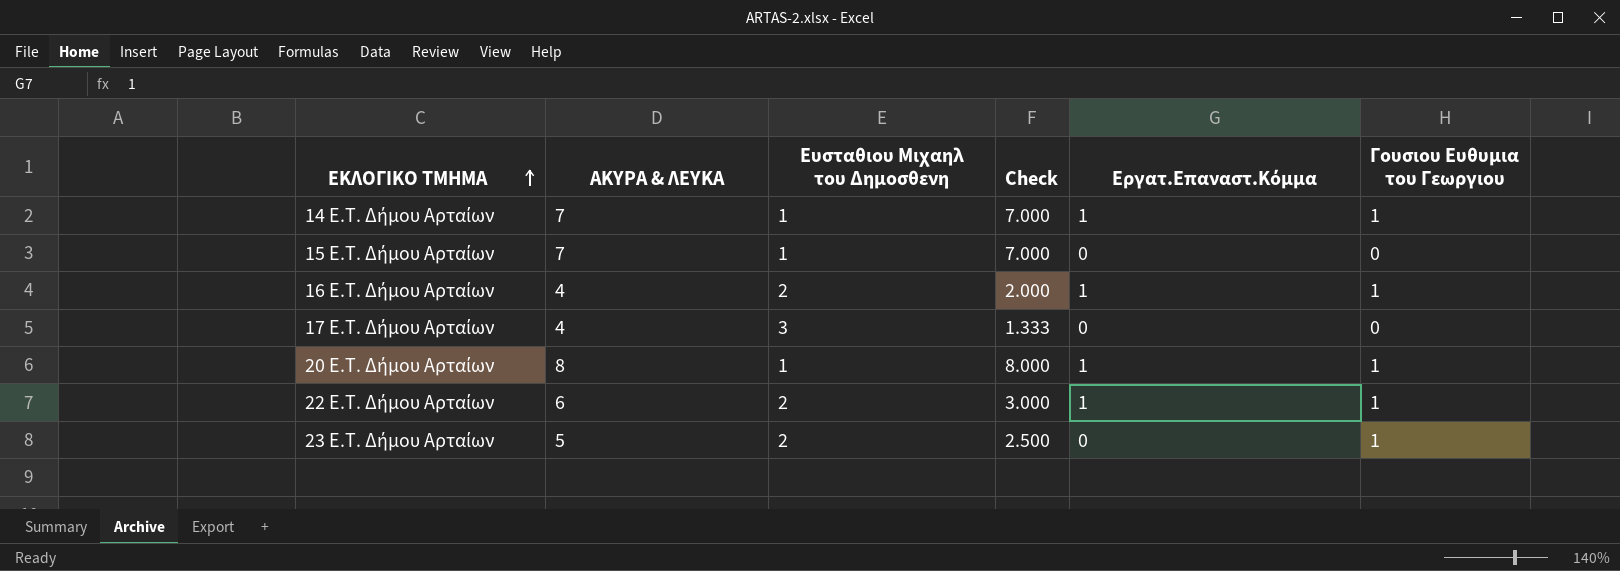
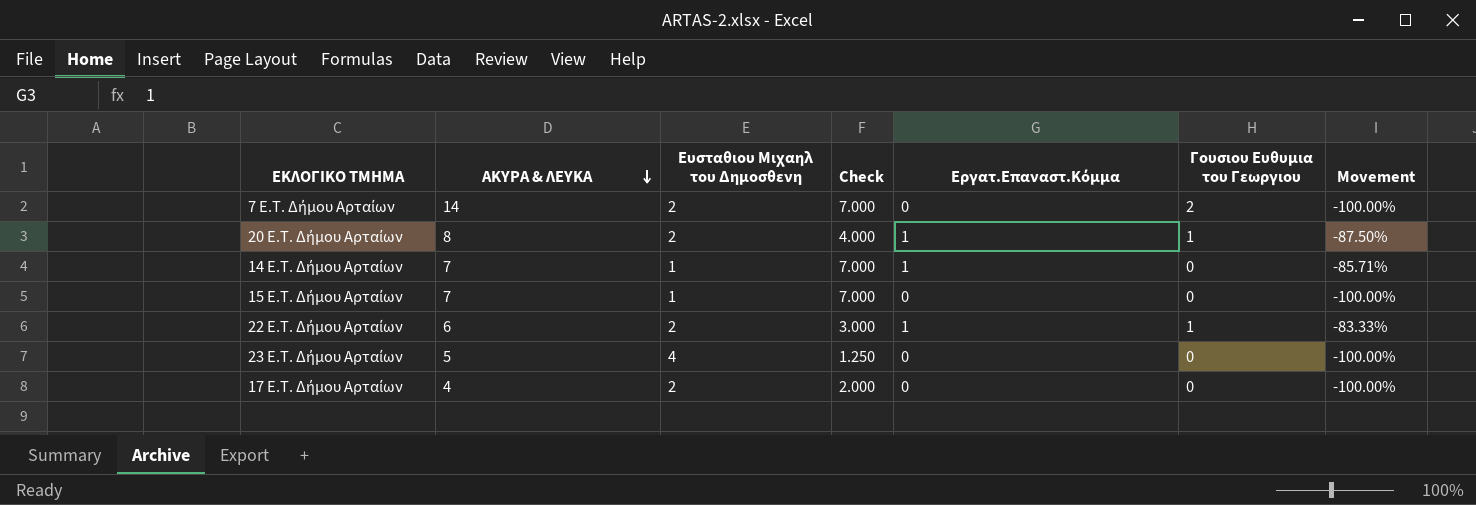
row order: ΕΚΛΟΓΙΚΟ ΤΜΗΜΑ ascending -> ΑΚΥΡΑ & ΛΕΥΚΑ descending
column Movement | formula: none -> ([Εργατ.Επαναστ.Κόμμα] - [ΑΚΥΡΑ & ΛΕΥΚΑ]) / [ΑΚΥΡΑ & ΛΕΥΚΑ]
row 16 Ε.Τ. Δήμου Αρταίων: 4 | 2 | 2.000 | 1 | 1 -> none
row 7 Ε.Τ. Δήμου Αρταίων: none -> 14 | 2 | 7.000 | 0 | 2 | -100.00%
20 Ε.Τ. Δήμου Αρταίων | Ευσταθιου Μιχαηλ του Δημοσθενη: 1 -> 2
20 Ε.Τ. Δήμου Αρταίων | Check: 8.000 -> 4.000
14 Ε.Τ. Δήμου Αρταίων | Γουσιου Ευθυμια του Γεωργιου: 1 -> 0
23 Ε.Τ. Δήμου Αρταίων | Ευσταθιου Μιχαηλ του Δημοσθενη: 2 -> 4
23 Ε.Τ. Δήμου Αρταίων | Check: 2.500 -> 1.250
23 Ε.Τ. Δήμου Αρταίων | Γουσιου Ευθυμια του Γεωργιου: 1 -> 0
17 Ε.Τ. Δήμου Αρταίων | Ευσταθιου Μιχαηλ του Δημοσθενη: 3 -> 2
17 Ε.Τ. Δήμου Αρταίων | Check: 1.333 -> 2.000

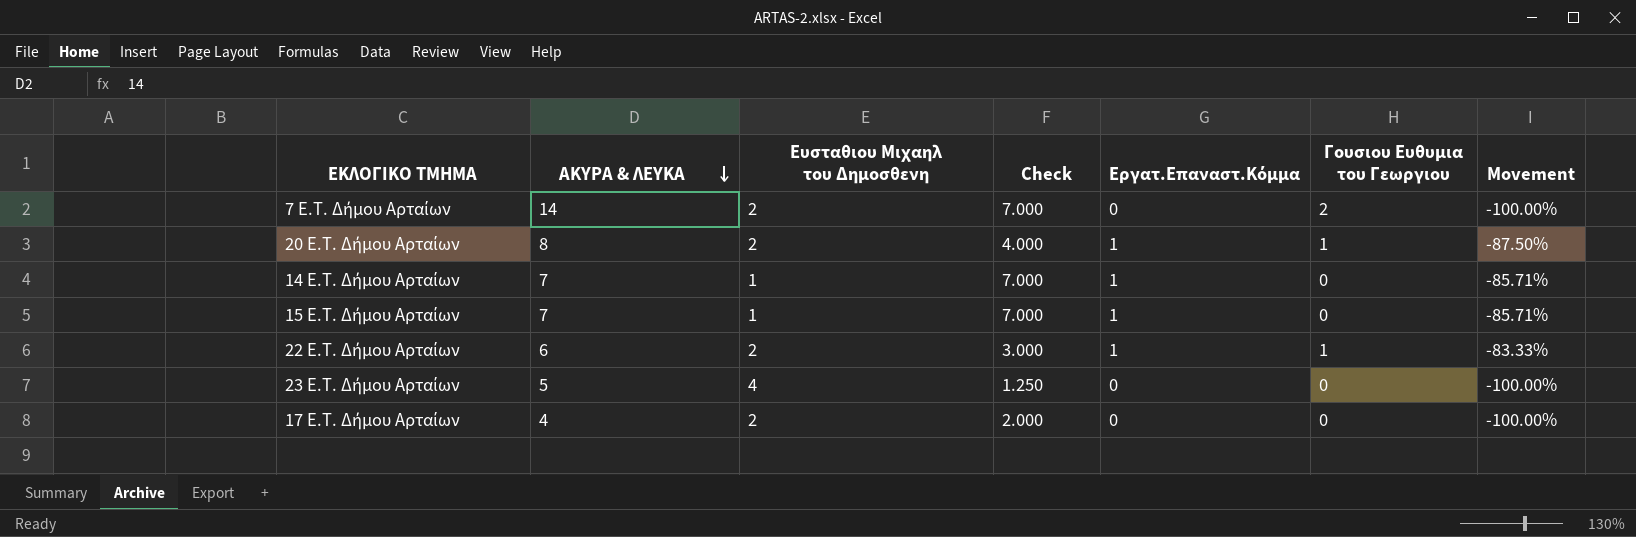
15 Ε.Τ. Δήμου Αρταίων | Εργατ.Επαναστ.Κόμμα: 0 -> 1
15 Ε.Τ. Δήμου Αρταίων | Movement: -100.00% -> -85.71%

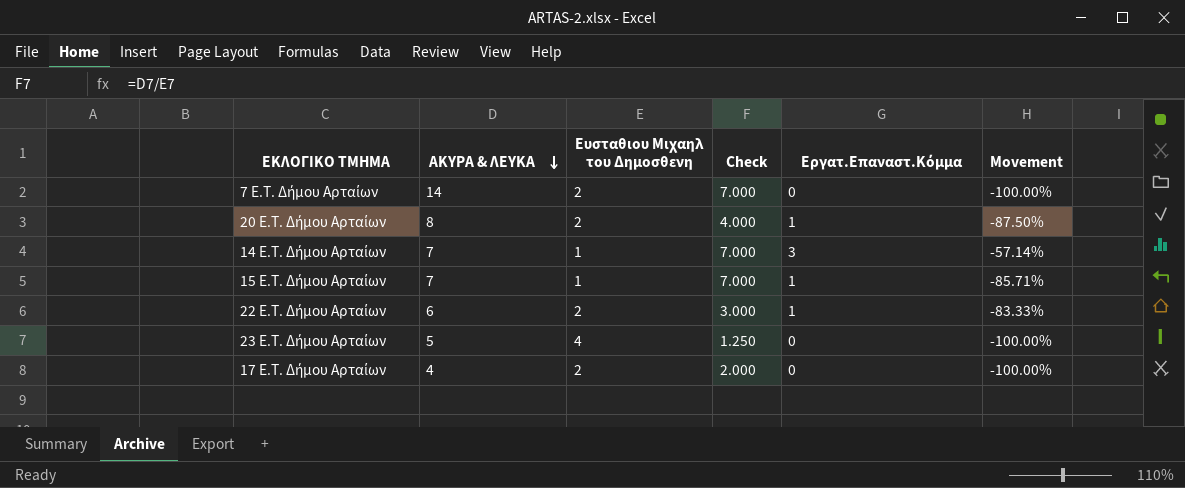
column Γουσιου Ευθυμια του Γεωργιου | position: 6 -> none
14 Ε.Τ. Δήμου Αρταίων | Εργατ.Επαναστ.Κόμμα: 1 -> 3
14 Ε.Τ. Δήμου Αρταίων | Movement: -85.71% -> -57.14%

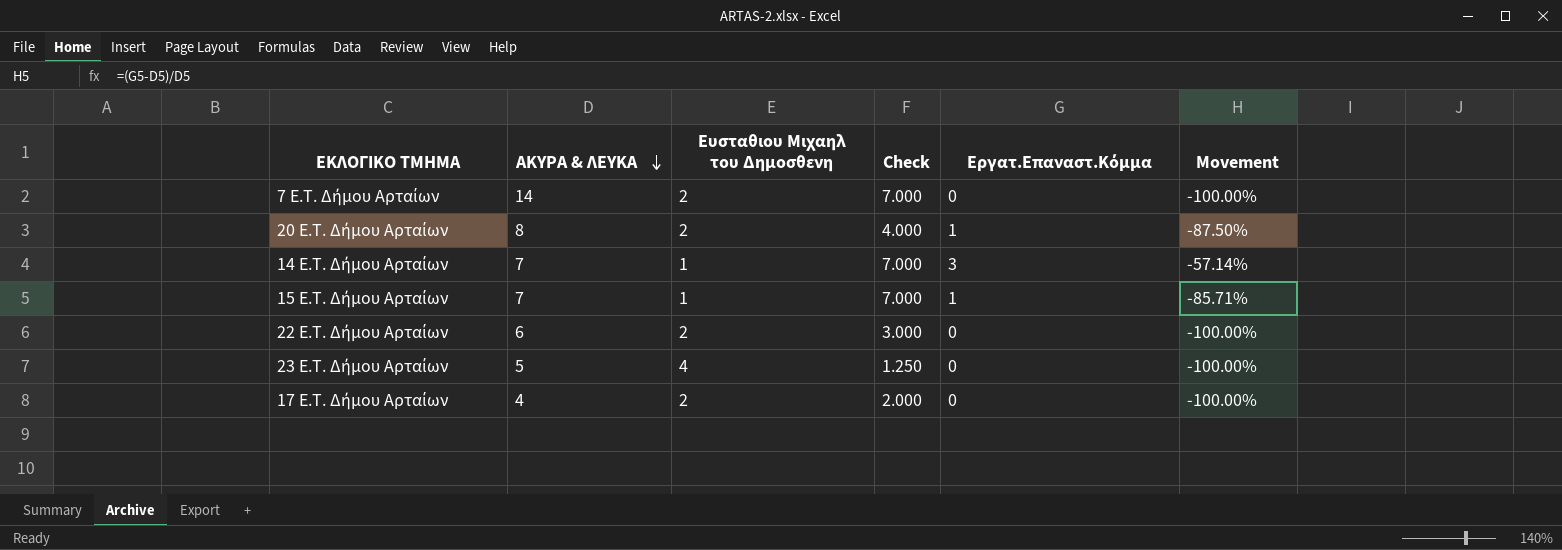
22 Ε.Τ. Δήμου Αρταίων | Εργατ.Επαναστ.Κόμμα: 1 -> 0
22 Ε.Τ. Δήμου Αρταίων | Movement: -83.33% -> -100.00%

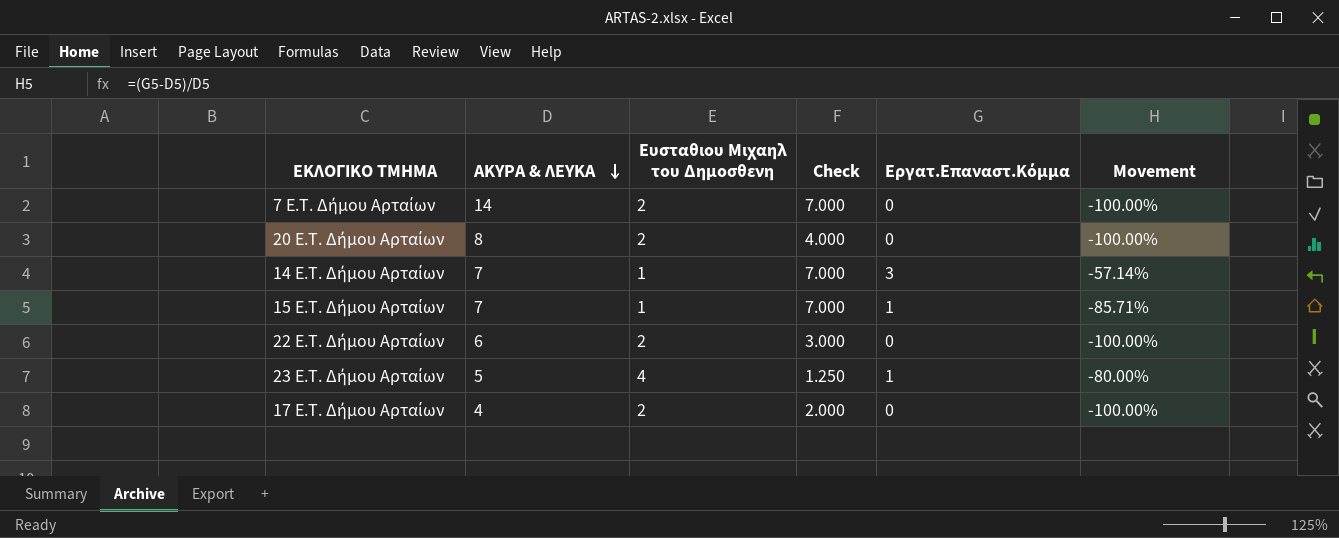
20 Ε.Τ. Δήμου Αρταίων | Εργατ.Επαναστ.Κόμμα: 1 -> 0
20 Ε.Τ. Δήμου Αρταίων | Movement: -87.50% -> -100.00%
23 Ε.Τ. Δήμου Αρταίων | Εργατ.Επαναστ.Κόμμα: 0 -> 1
23 Ε.Τ. Δήμου Αρταίων | Movement: -100.00% -> -80.00%

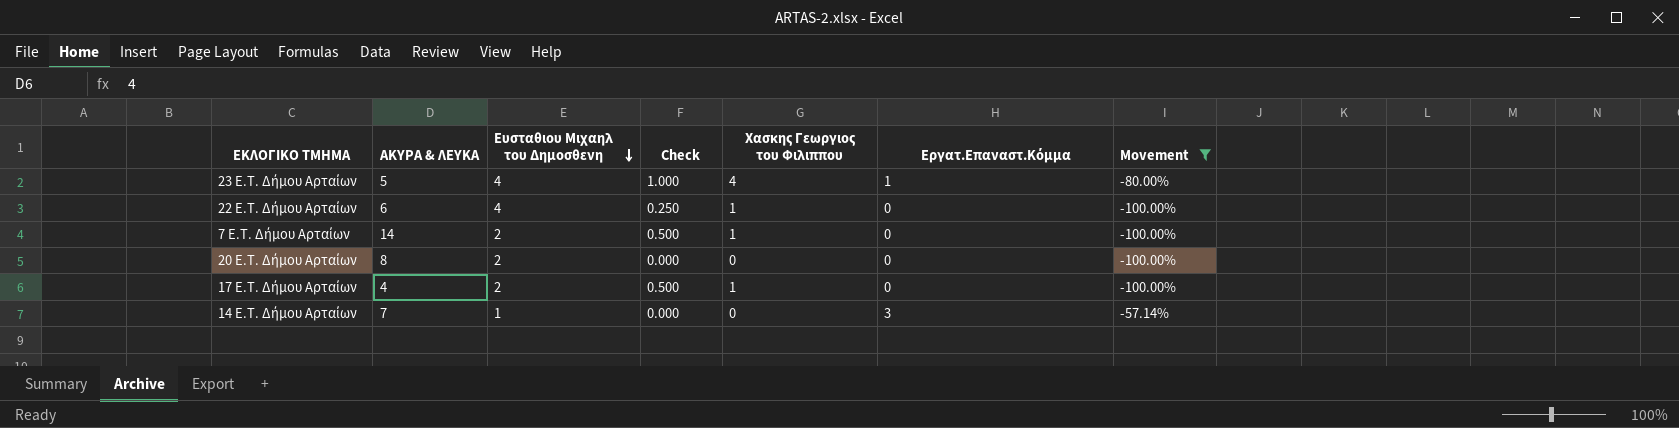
filter: none -> Movement != -85.71%
row order: ΑΚΥΡΑ & ΛΕΥΚΑ descending -> Ευσταθιου Μιχαηλ του Δημοσθενη descending
column Check | formula: [ΑΚΥΡΑ & ΛΕΥΚΑ] / [Ευσταθιου Μιχαηλ του Δημοσθενη] -> [Χασκης Γεωργιος του Φιλιππου] / [Ευσταθιου Μιχαηλ του Δημοσθενη]
column Χασκης Γεωργιος του Φιλιππου | position: none -> 5
22 Ε.Τ. Δήμου Αρταίων | Ευσταθιου Μιχαηλ του Δημοσθενη: 2 -> 4

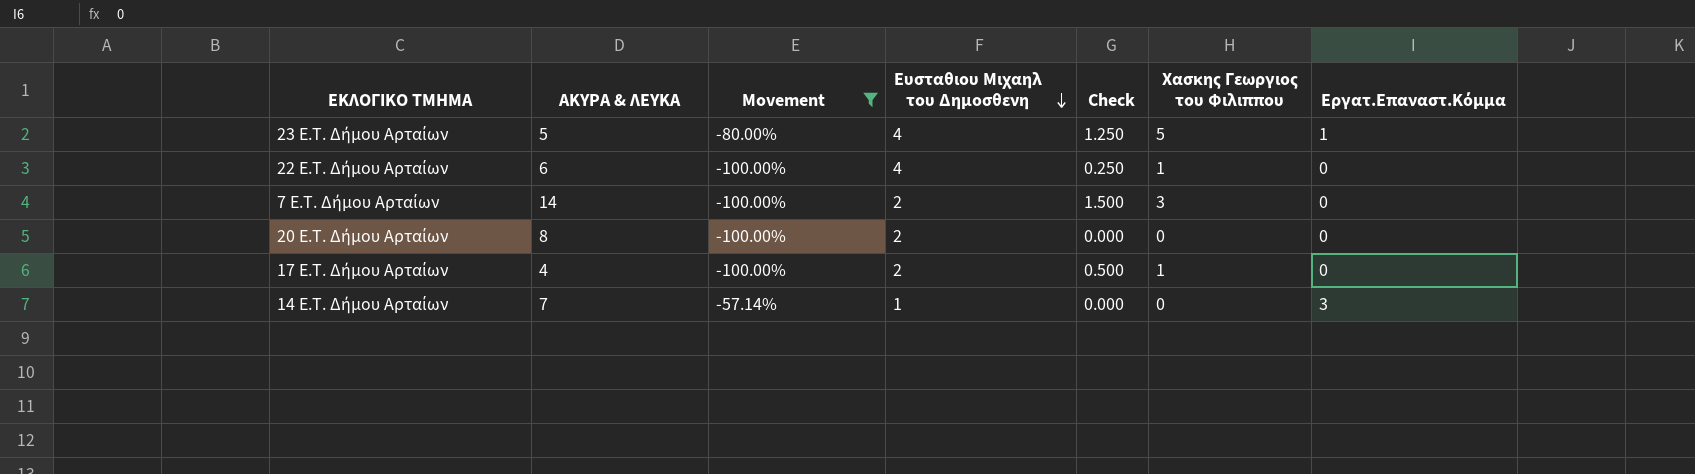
column Movement | position: 7 -> 3
23 Ε.Τ. Δήμου Αρταίων | Check: 1.000 -> 1.250
23 Ε.Τ. Δήμου Αρταίων | Χασκης Γεωργιος του Φιλιππου: 4 -> 5
7 Ε.Τ. Δήμου Αρταίων | Check: 0.500 -> 1.500
7 Ε.Τ. Δήμου Αρταίων | Χασκης Γεωργιος του Φιλιππου: 1 -> 3

